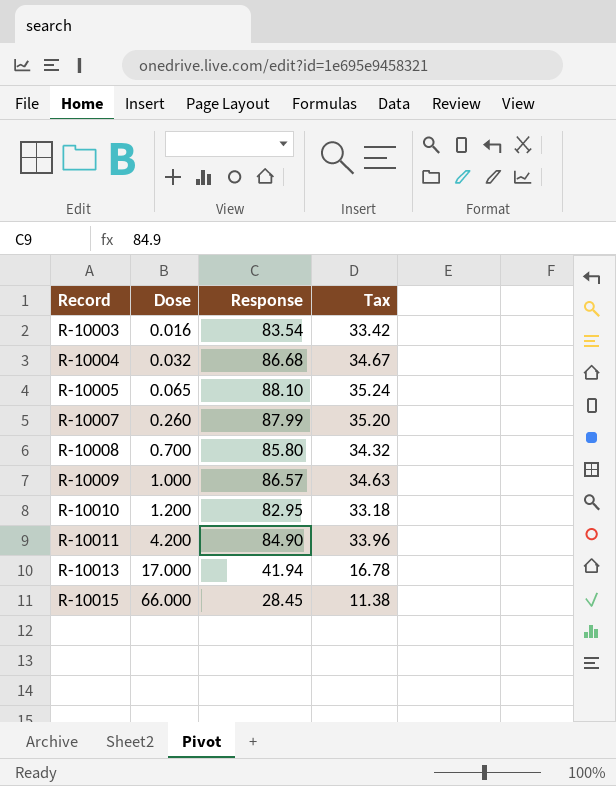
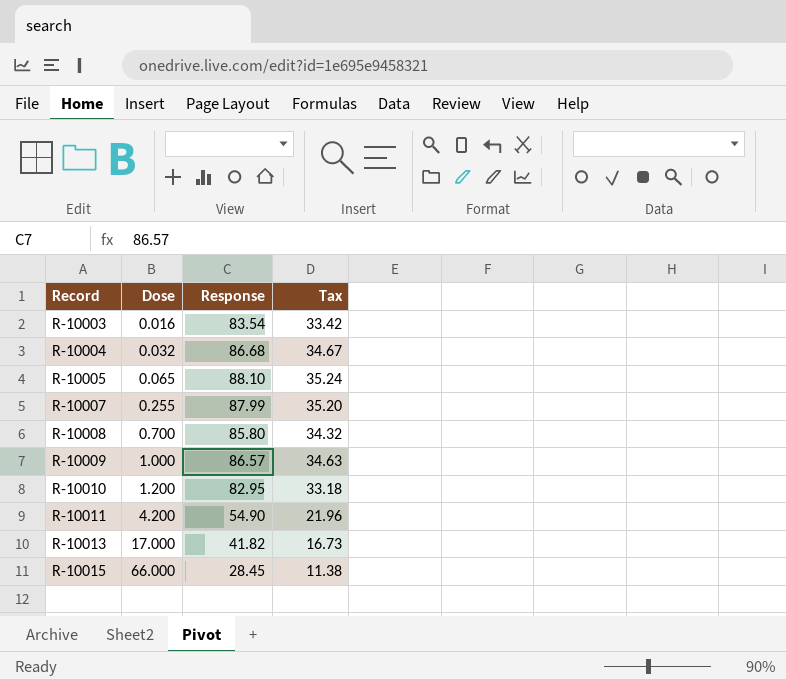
R-10007 | Dose: 0.260 -> 0.255
R-10011 | Response: 84.90 -> 54.90
R-10011 | Tax: 33.96 -> 21.96
R-10013 | Response: 41.94 -> 41.82
R-10013 | Tax: 16.78 -> 16.73

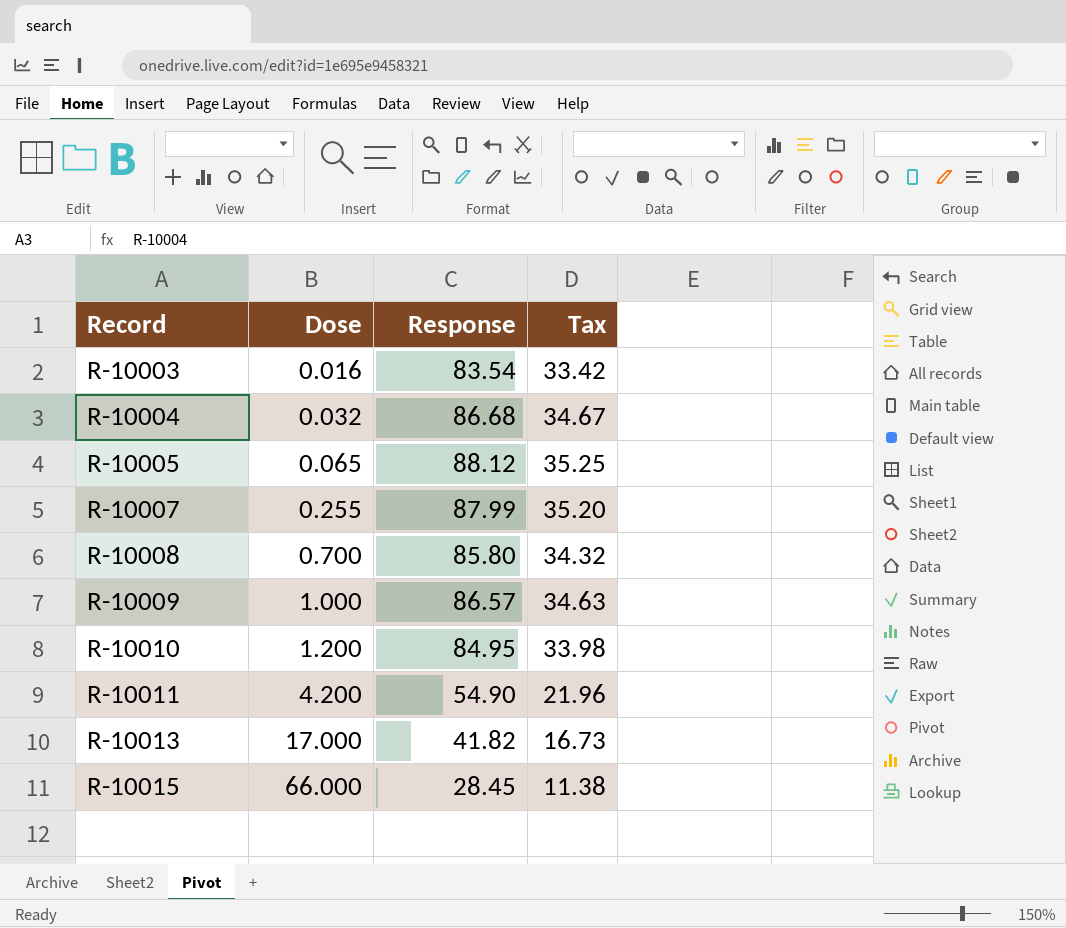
R-10005 | Response: 88.10 -> 88.12
R-10005 | Tax: 35.24 -> 35.25
R-10010 | Response: 82.95 -> 84.95
R-10010 | Tax: 33.18 -> 33.98

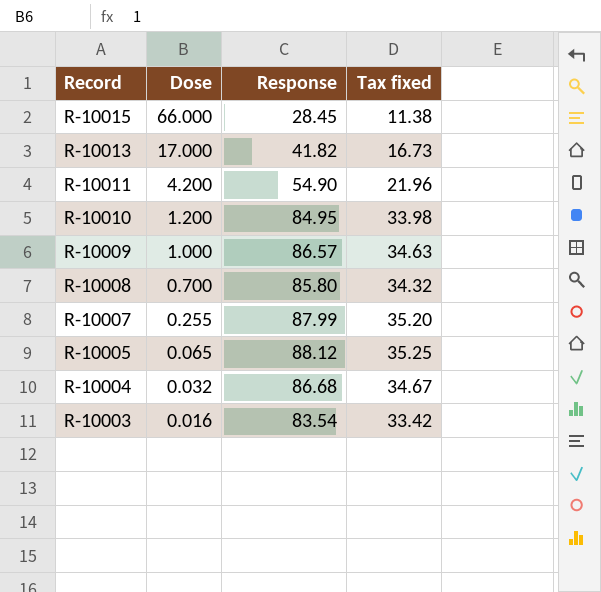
row order: Record ascending -> Record descending
column name: Tax -> Tax fixed

